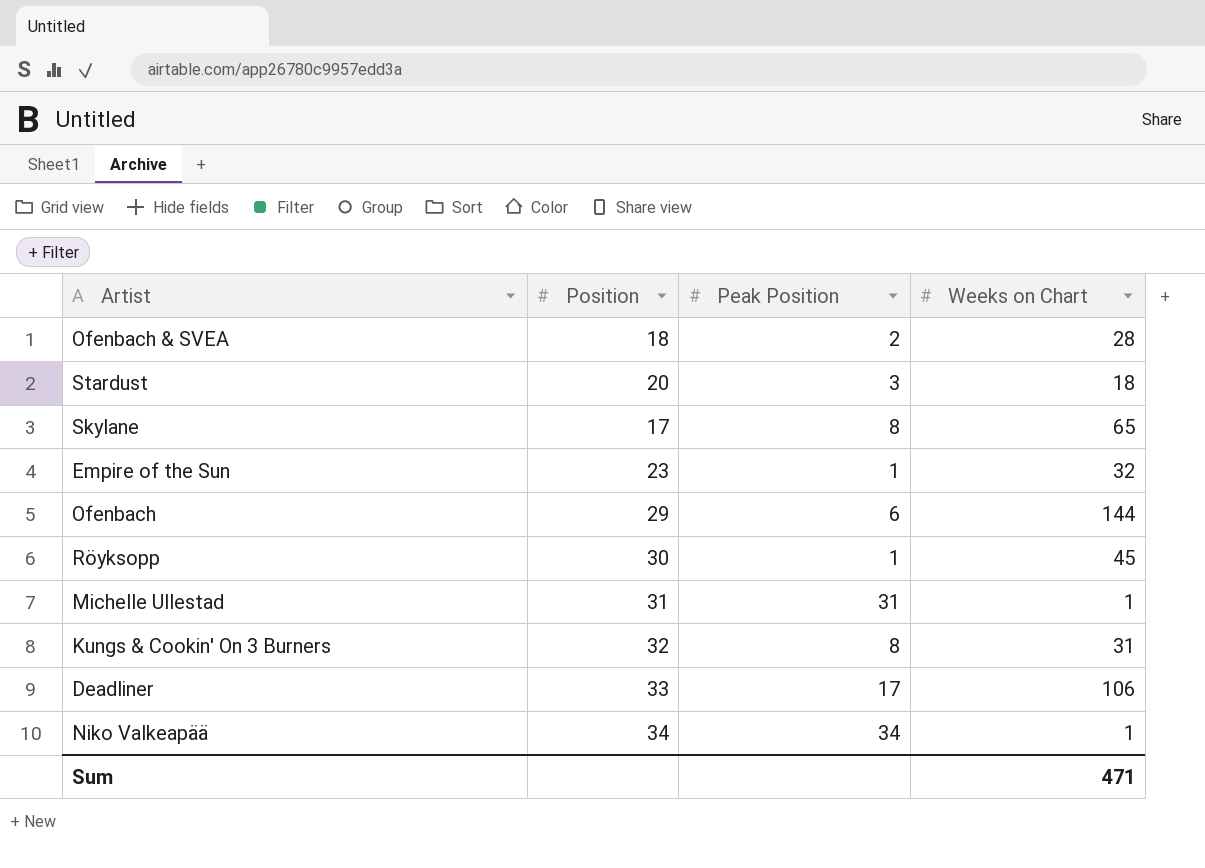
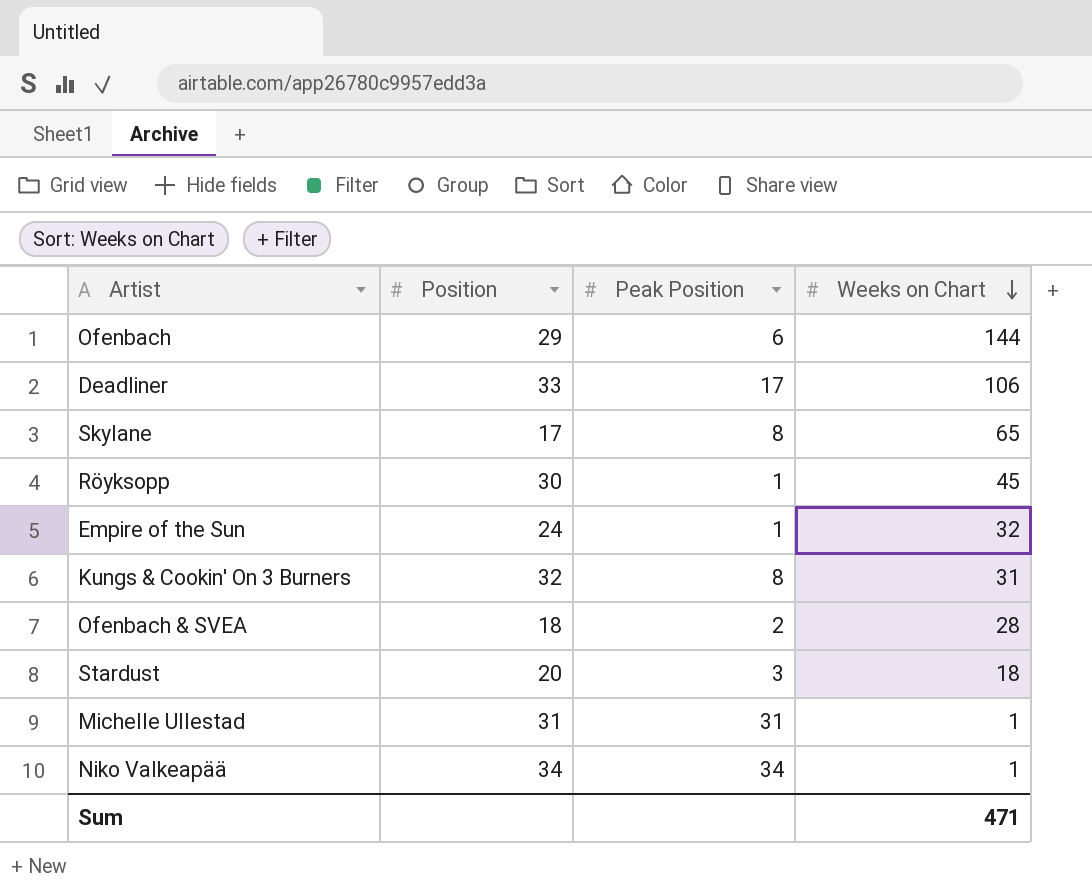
row order: none -> Weeks on Chart descending
Empire of the Sun | Position: 23 -> 24

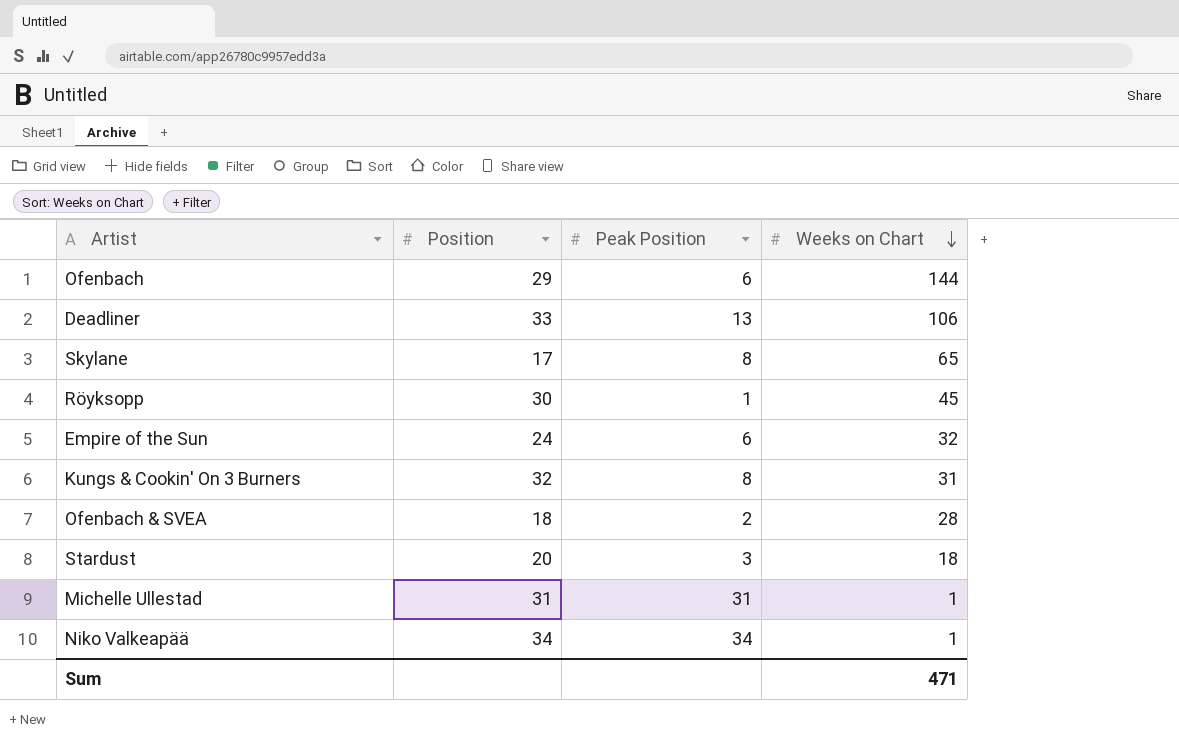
Deadliner | Peak Position: 17 -> 13
Empire of the Sun | Peak Position: 1 -> 6

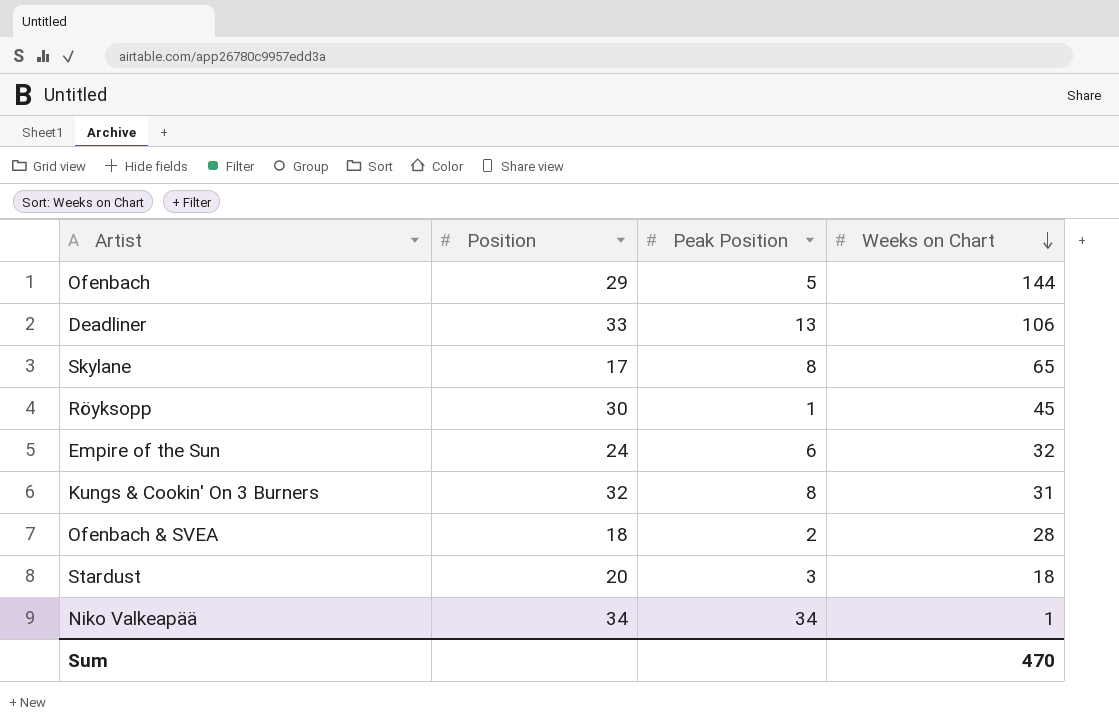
row Michelle Ullestad: 31 | 31 | 1 -> none
Ofenbach | Peak Position: 6 -> 5
Sum | Weeks on Chart: 471 -> 470

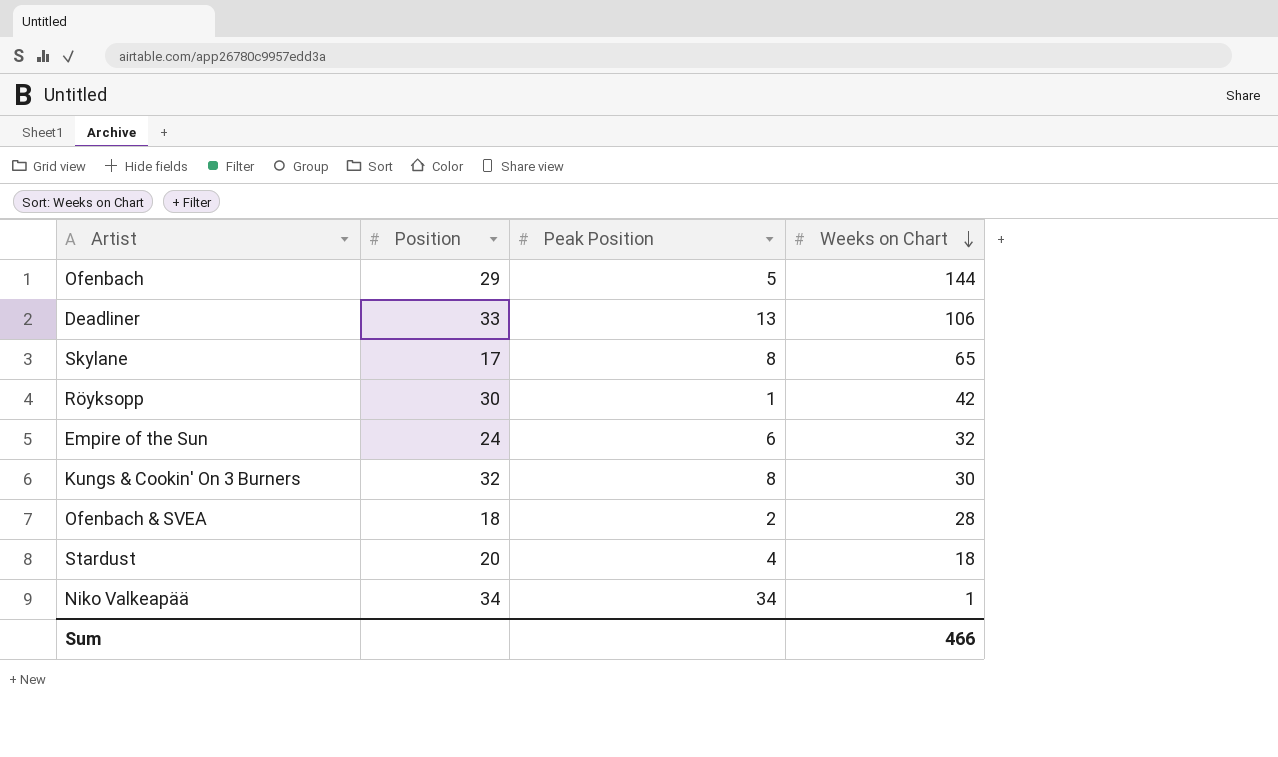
Röyksopp | Weeks on Chart: 45 -> 42
Kungs & Cookin' On 3 Burners | Weeks on Chart: 31 -> 30
Stardust | Peak Position: 3 -> 4
Sum | Weeks on Chart: 470 -> 466

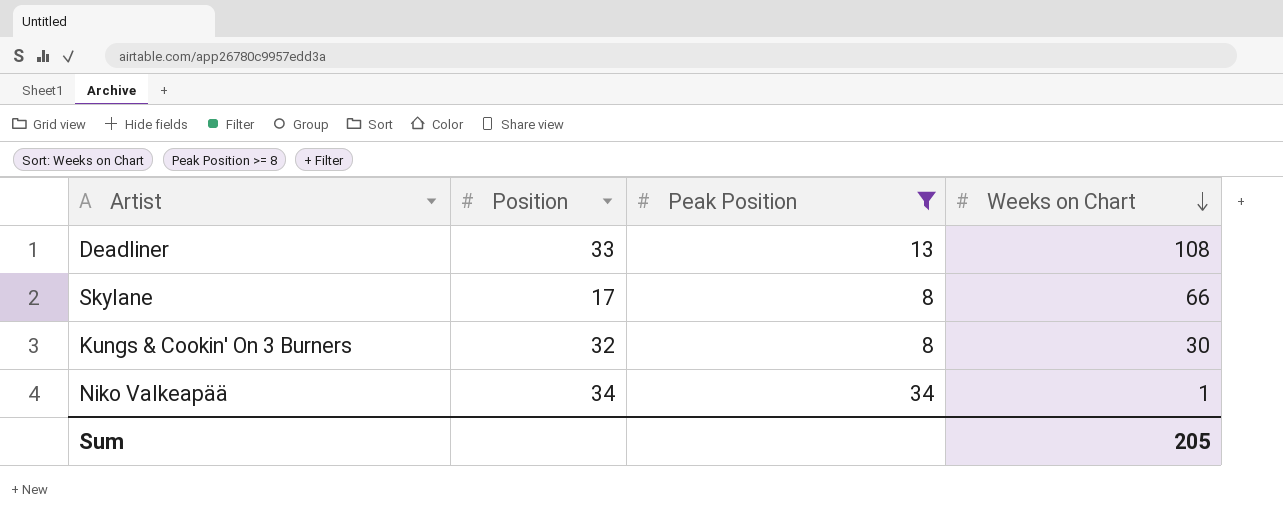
filter: none -> Peak Position >= 8
Deadliner | Weeks on Chart: 106 -> 108
Skylane | Weeks on Chart: 65 -> 66
Sum | Weeks on Chart: 466 -> 205

